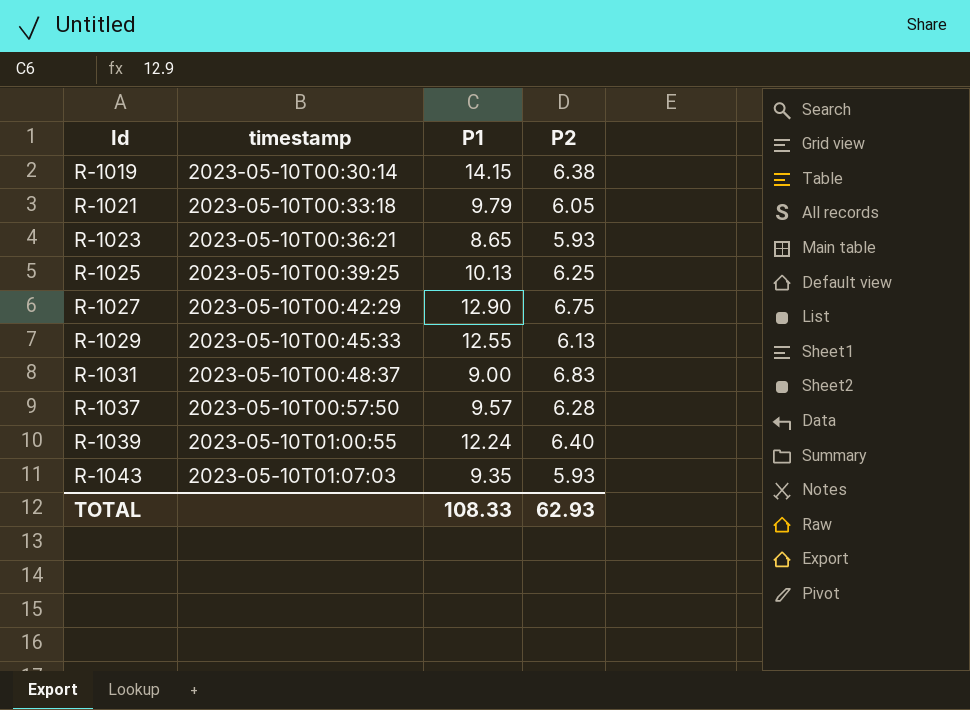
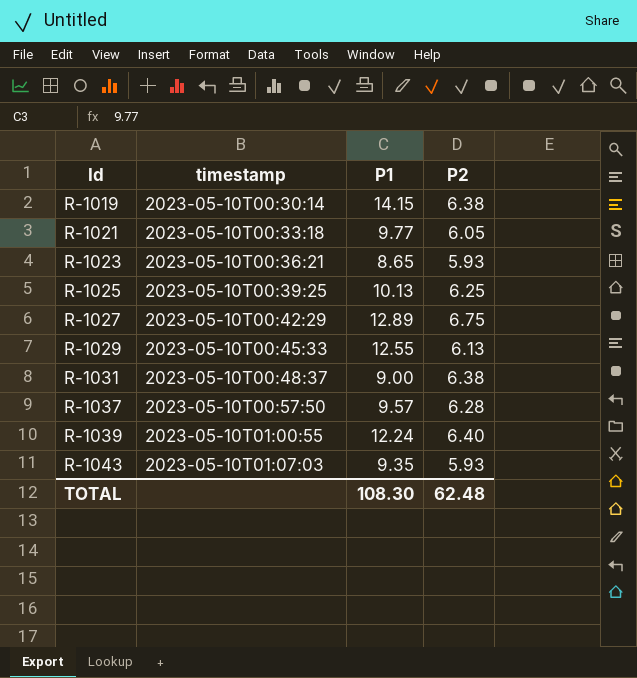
R-1021 | P1: 9.79 -> 9.77
R-1027 | P1: 12.90 -> 12.89
R-1031 | P2: 6.83 -> 6.38
TOTAL | P1: 108.33 -> 108.30
TOTAL | P2: 62.93 -> 62.48

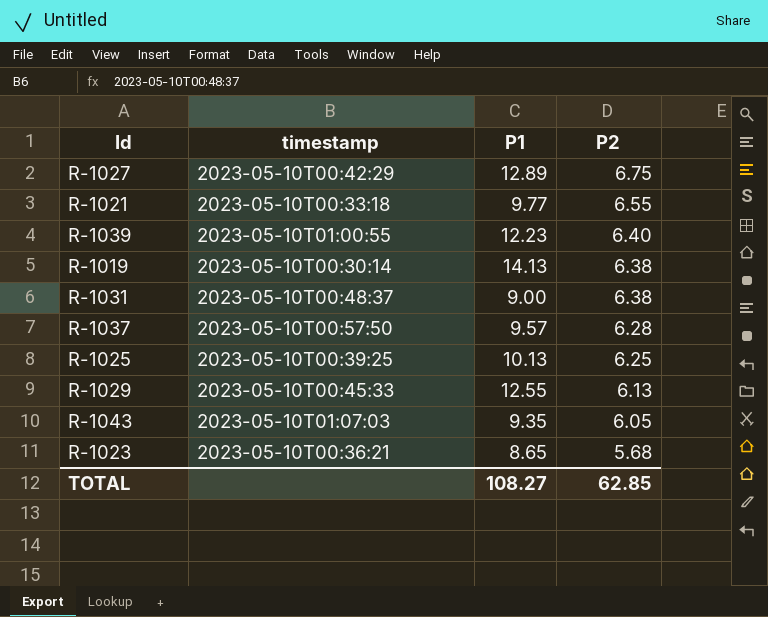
row order: Id ascending -> P2 descending
R-1021 | P2: 6.05 -> 6.55
R-1039 | P1: 12.24 -> 12.23
R-1019 | P1: 14.15 -> 14.13
R-1043 | P2: 5.93 -> 6.05
R-1023 | P2: 5.93 -> 5.68
TOTAL | P1: 108.30 -> 108.27
TOTAL | P2: 62.48 -> 62.85

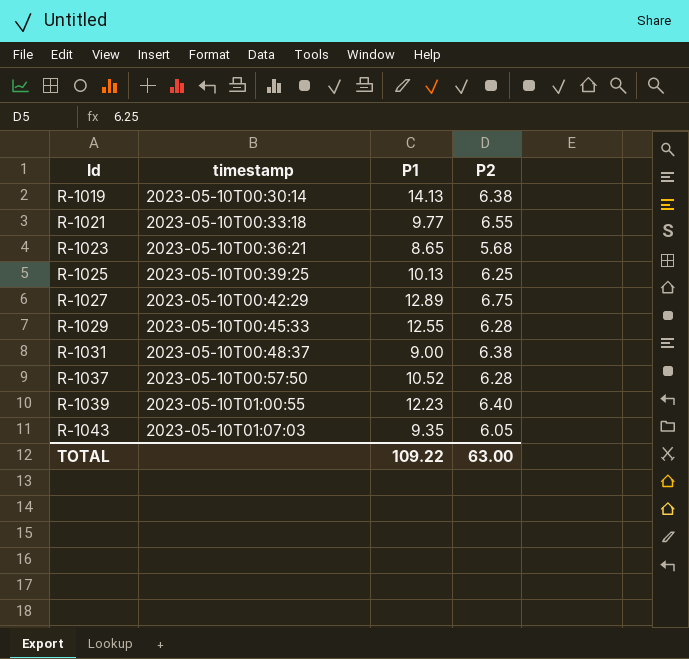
row order: P2 descending -> Id ascending
R-1029 | P2: 6.13 -> 6.28
R-1037 | P1: 9.57 -> 10.52
TOTAL | P1: 108.27 -> 109.22
TOTAL | P2: 62.85 -> 63.00

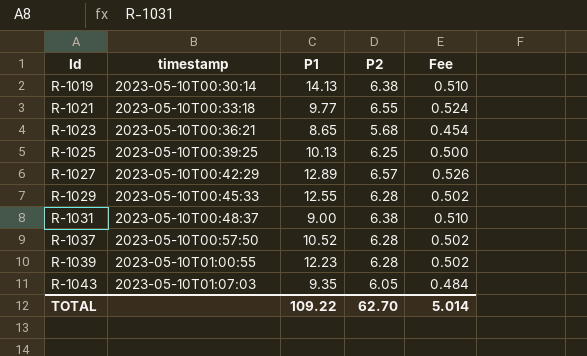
column Fee | formula: none -> [P2] * 0.08
R-1027 | P2: 6.75 -> 6.57
R-1039 | P2: 6.40 -> 6.28
TOTAL | P2: 63.00 -> 62.70

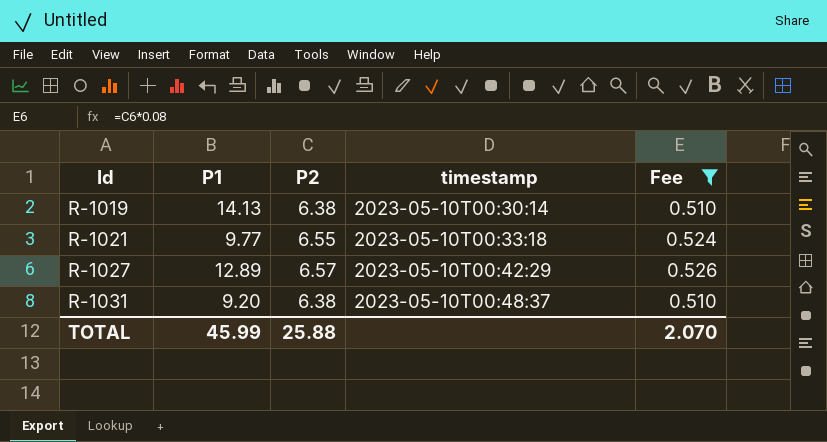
filter: none -> Fee >= 0.510
column timestamp | position: 2 -> 4
R-1031 | P1: 9.00 -> 9.20
TOTAL | P1: 109.22 -> 45.99
TOTAL | P2: 62.70 -> 25.88
TOTAL | Fee: 5.014 -> 2.070

